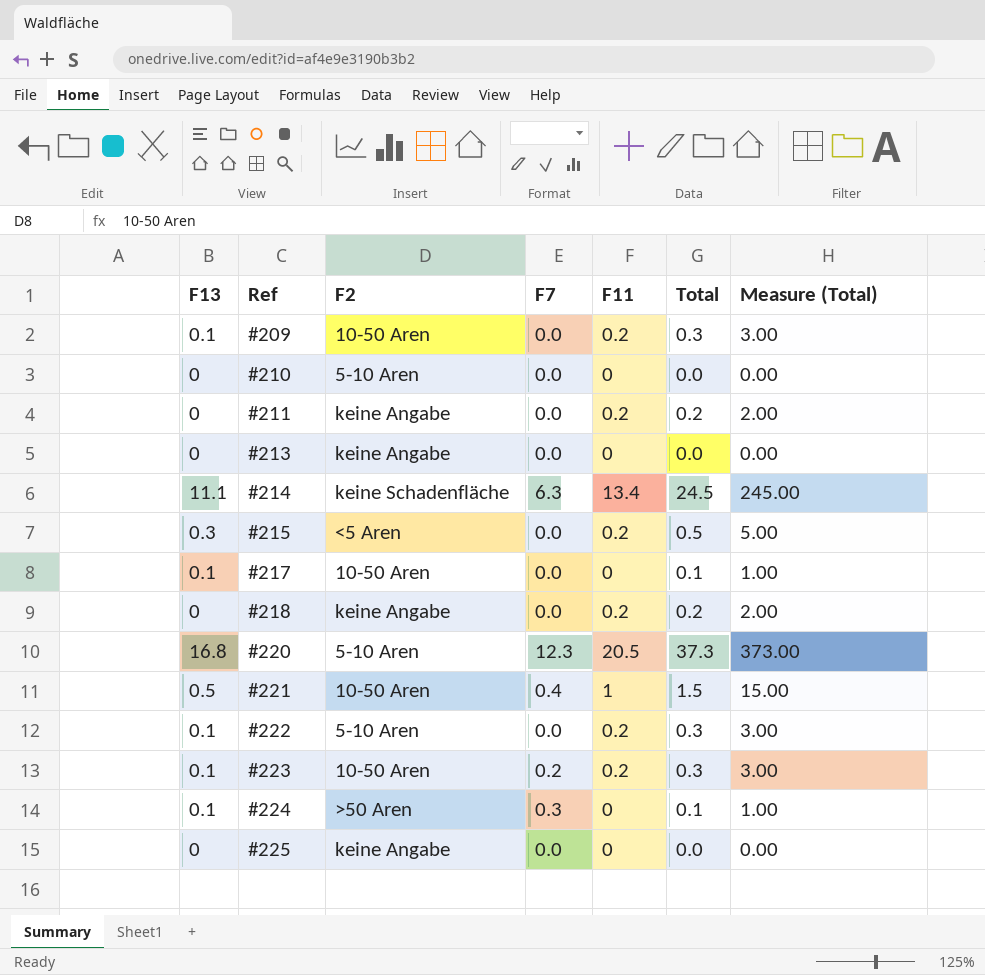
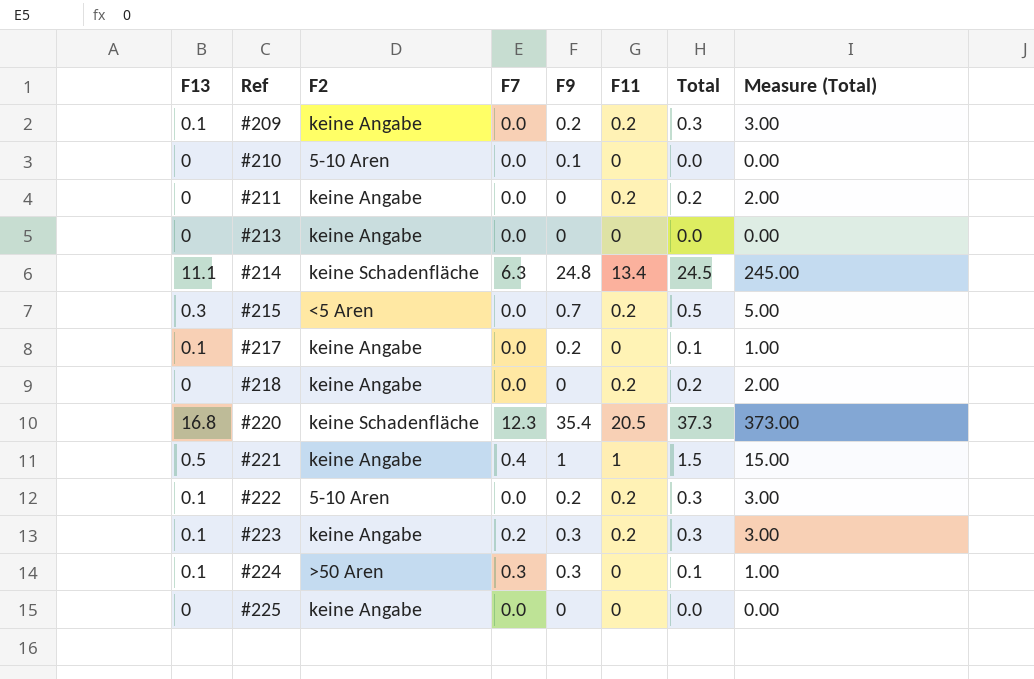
column F9 | position: none -> 5
#209 | F2: 10-50 Aren -> keine Angabe
#217 | F2: 10-50 Aren -> keine Angabe
#220 | F2: 5-10 Aren -> keine Schadenfläche
#221 | F2: 10-50 Aren -> keine Angabe
#223 | F2: 10-50 Aren -> keine Angabe

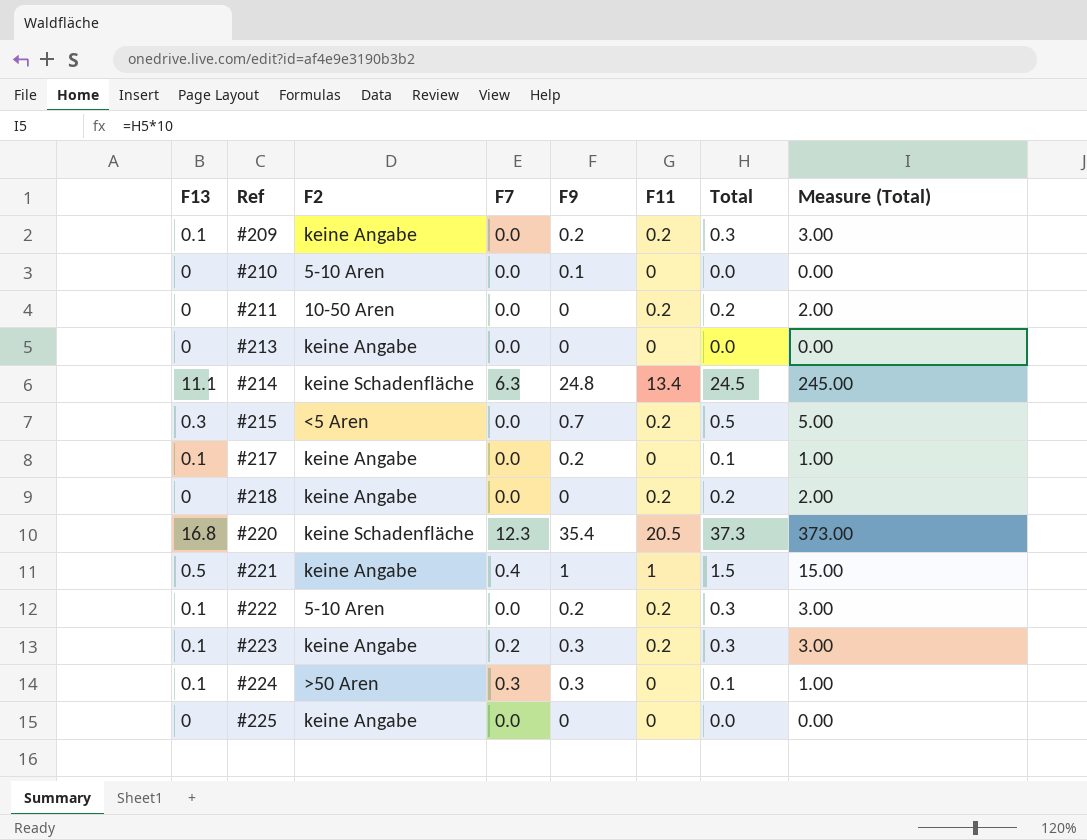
#211 | F2: keine Angabe -> 10-50 Aren

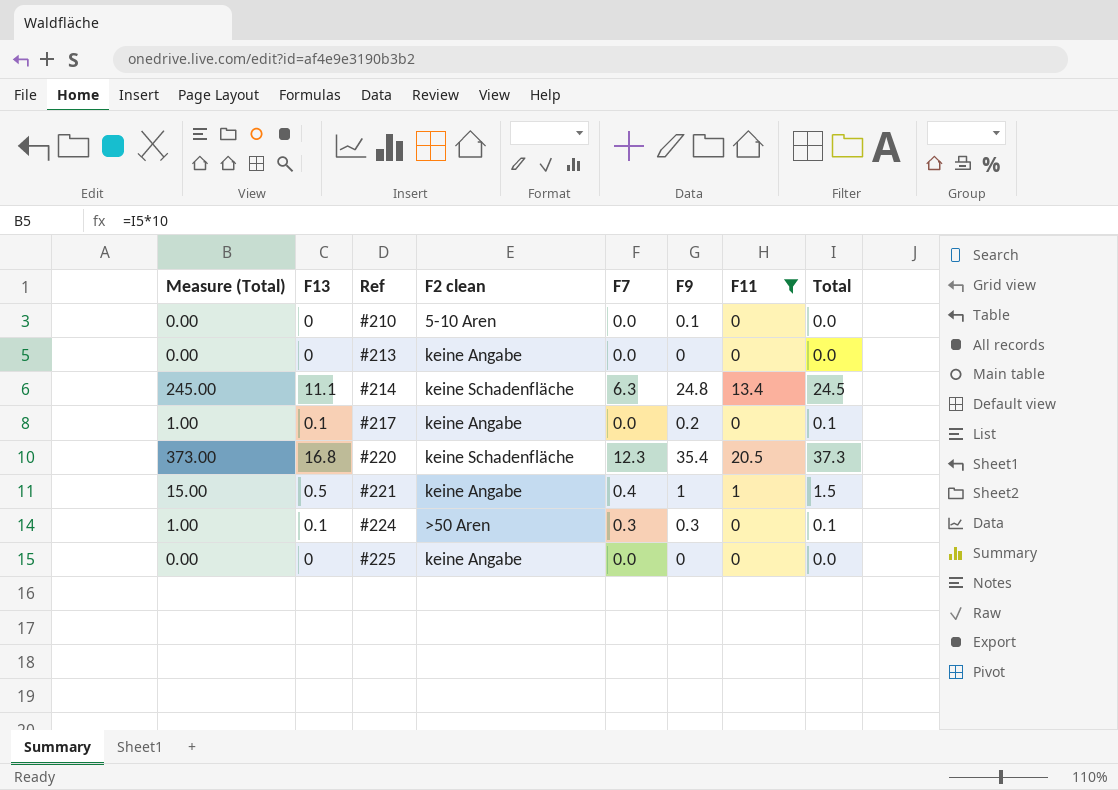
filter: none -> F11 != 0.2
column Measure (Total) | position: 8 -> 1
column name: F2 -> F2 clean

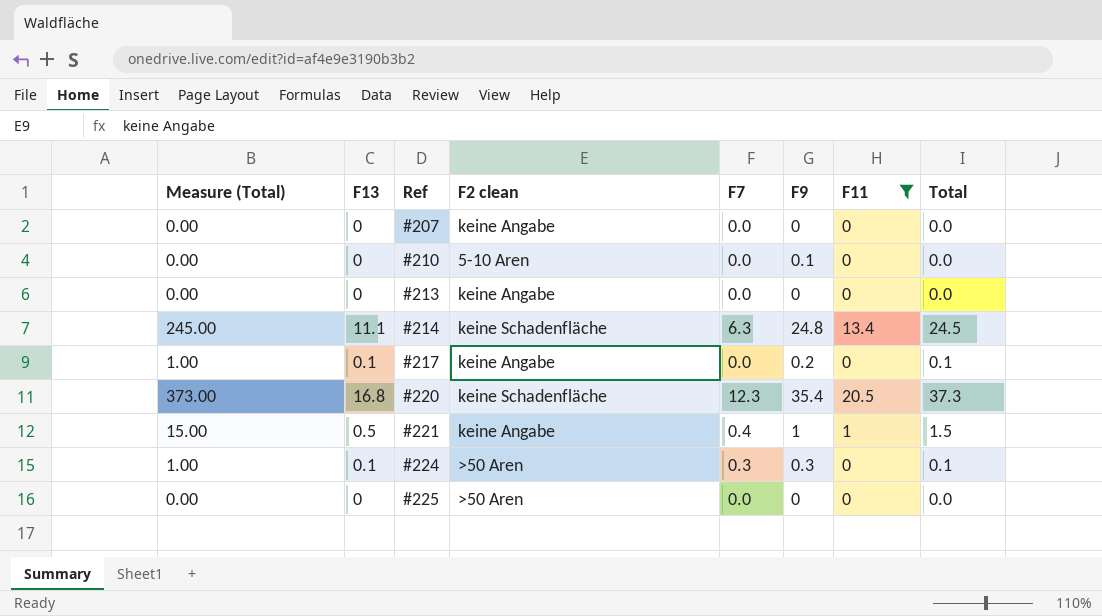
row #207: none -> 0.00 | 0 | keine Angabe | 0.0 | 0 | 0 | 0.0
#225 | F2 clean: keine Angabe -> >50 Aren

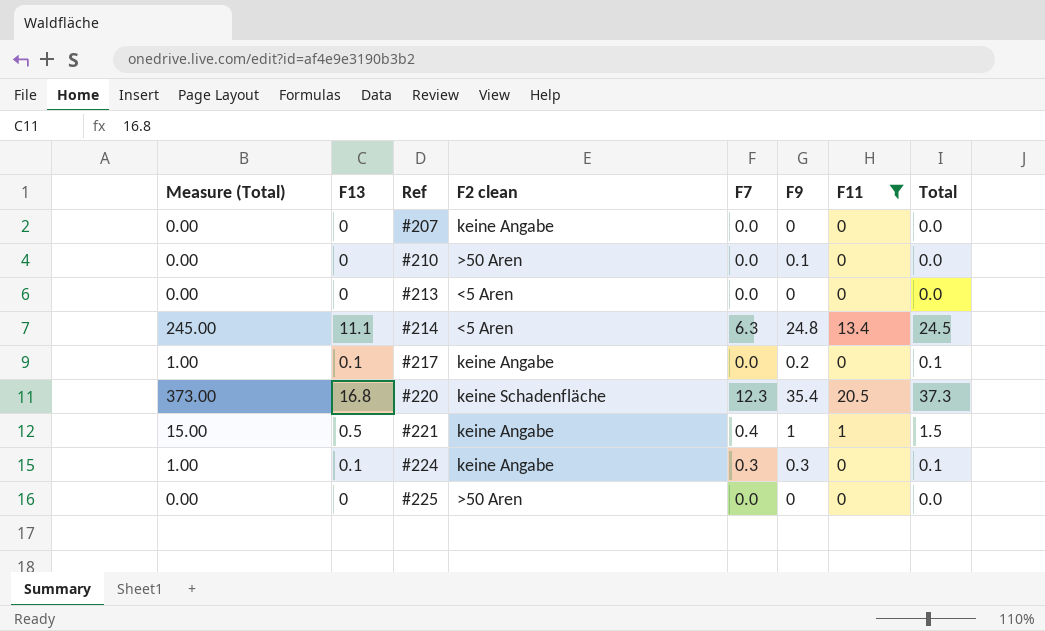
#210 | F2 clean: 5-10 Aren -> >50 Aren
#213 | F2 clean: keine Angabe -> <5 Aren
#214 | F2 clean: keine Schadenfläche -> <5 Aren
#224 | F2 clean: >50 Aren -> keine Angabe

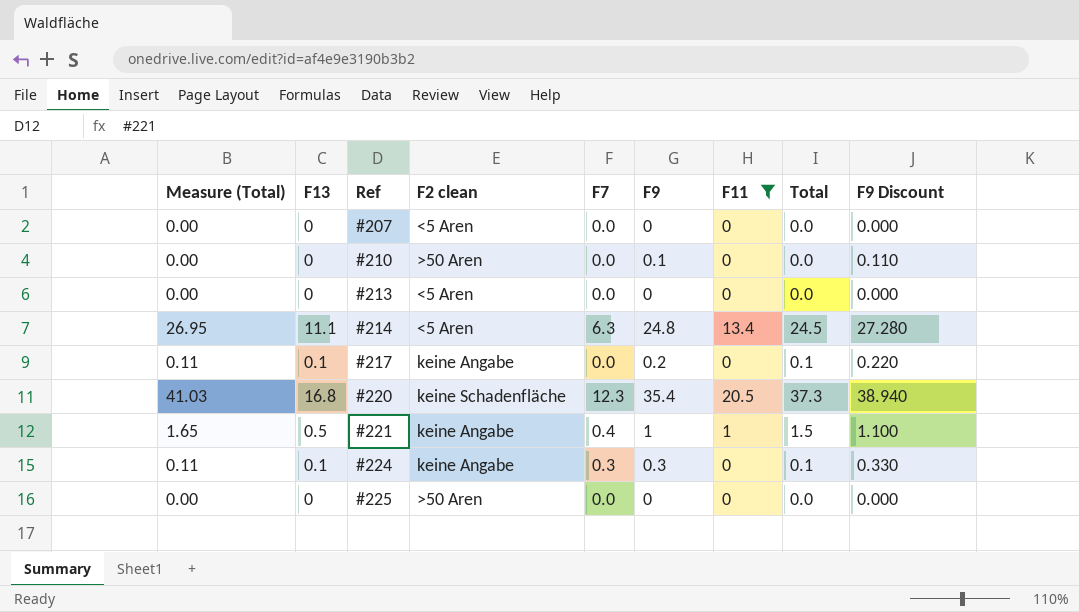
column Measure (Total) | formula: [Total] * 10 -> [Total] * 1.1
column F9 Discount | formula: none -> [F9] * 1.1
#207 | F2 clean: keine Angabe -> <5 Aren

